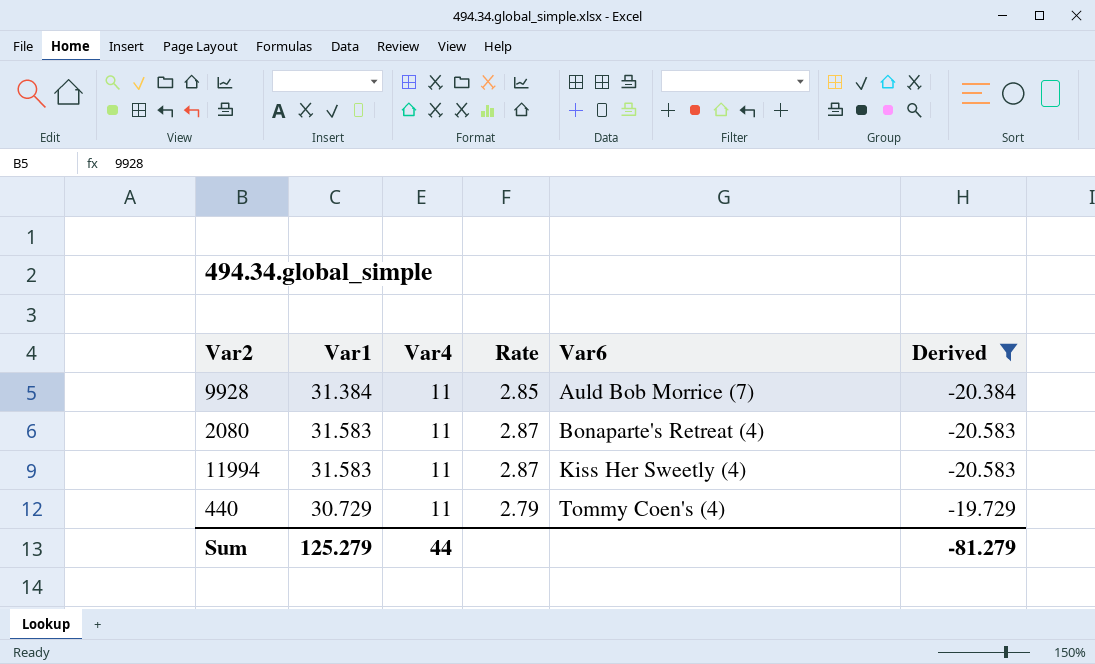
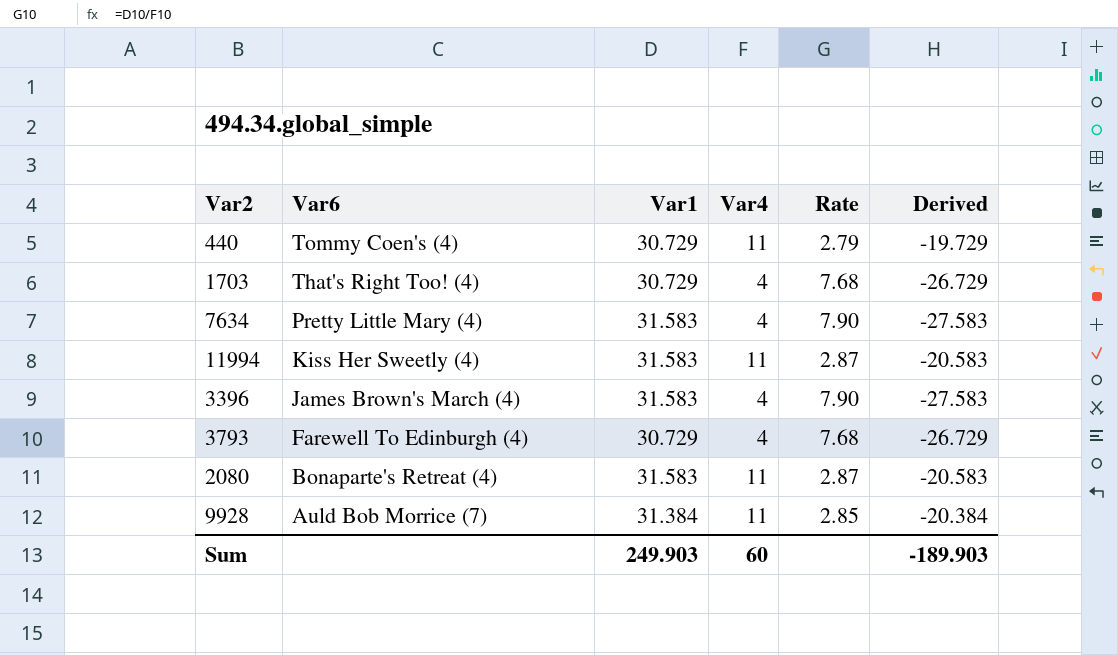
filter: Derived >= -20.583 -> none
row order: Var6 ascending -> Var6 descending
column Var6 | position: 5 -> 2
Sum | Var1: 125.279 -> 249.903
Sum | Var4: 44 -> 60
Sum | Derived: -81.279 -> -189.903

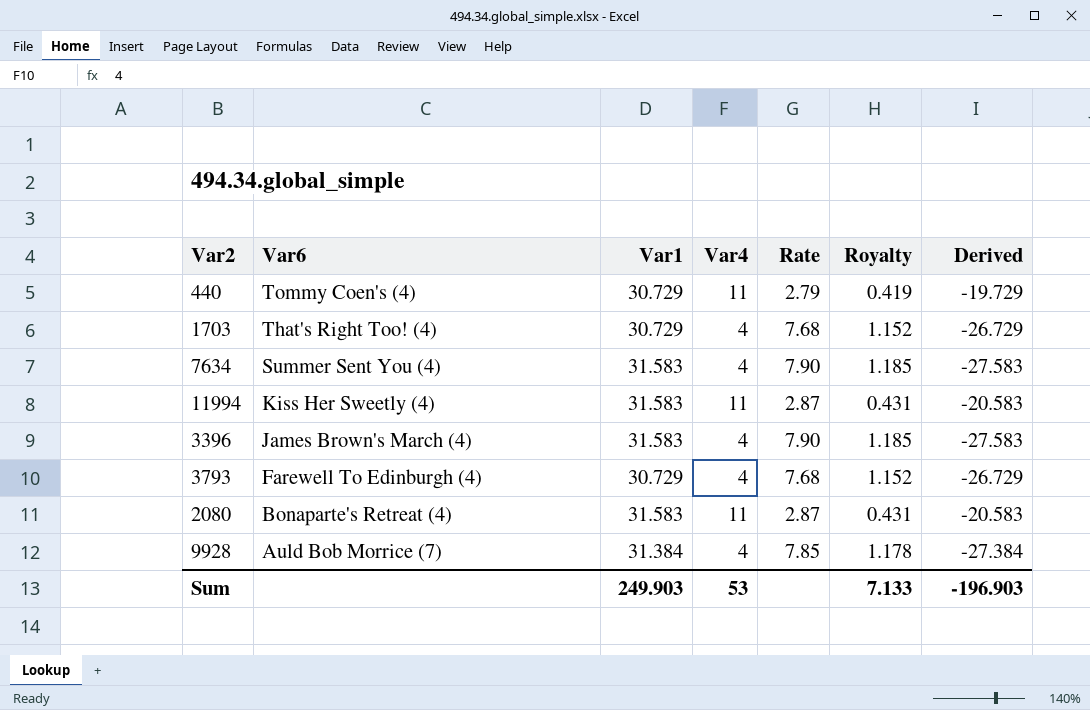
column Royalty | formula: none -> [Rate] * 0.15
7634 | Var6: Pretty Little Mary (4) -> Summer Sent You (4)
9928 | Var4: 11 -> 4
9928 | Rate: 2.85 -> 7.85
9928 | Derived: -20.384 -> -27.384
Sum | Var4: 60 -> 53
Sum | Derived: -189.903 -> -196.903

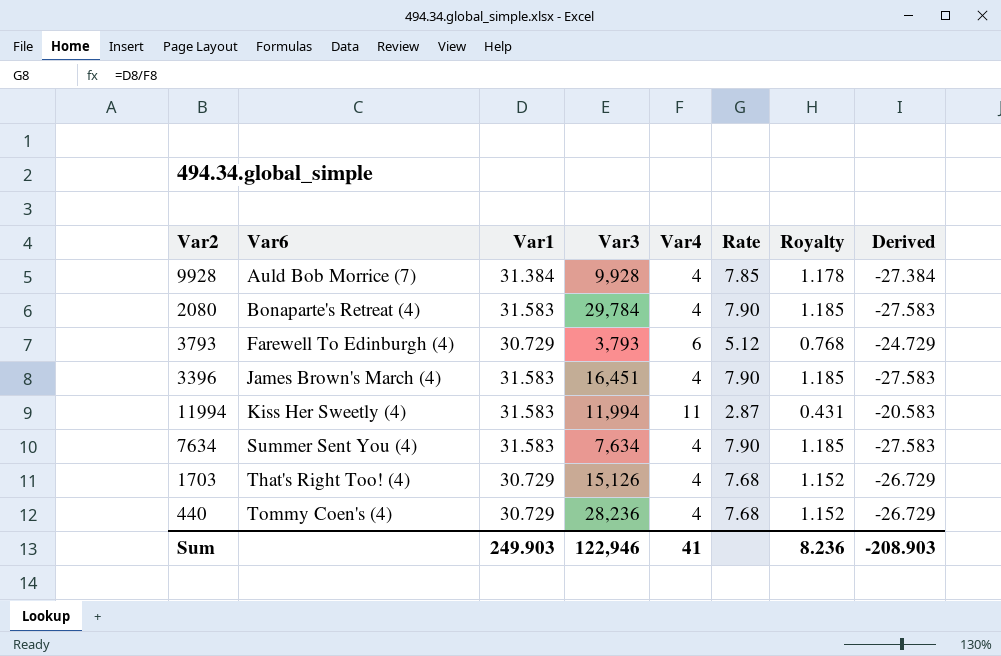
row order: Var6 descending -> Var6 ascending
column Var3 | position: none -> 4
2080 | Var4: 11 -> 4
2080 | Rate: 2.87 -> 7.90
2080 | Royalty: 0.431 -> 1.185
2080 | Derived: -20.583 -> -27.583
3793 | Var4: 4 -> 6
3793 | Rate: 7.68 -> 5.12
3793 | Royalty: 1.152 -> 0.768
3793 | Derived: -26.729 -> -24.729
440 | Var4: 11 -> 4
440 | Rate: 2.79 -> 7.68
440 | Royalty: 0.419 -> 1.152
440 | Derived: -19.729 -> -26.729
Sum | Var4: 53 -> 41
Sum | Royalty: 7.133 -> 8.236
Sum | Derived: -196.903 -> -208.903

